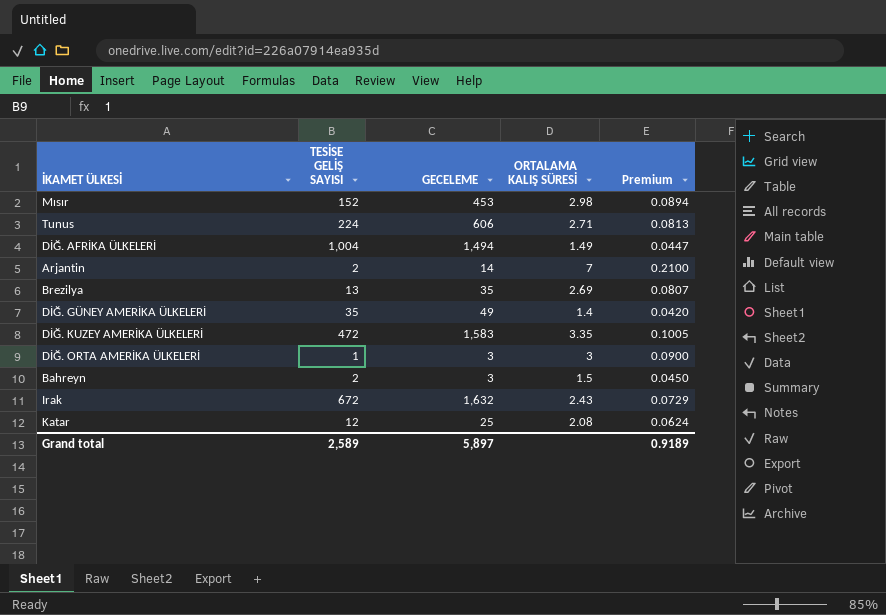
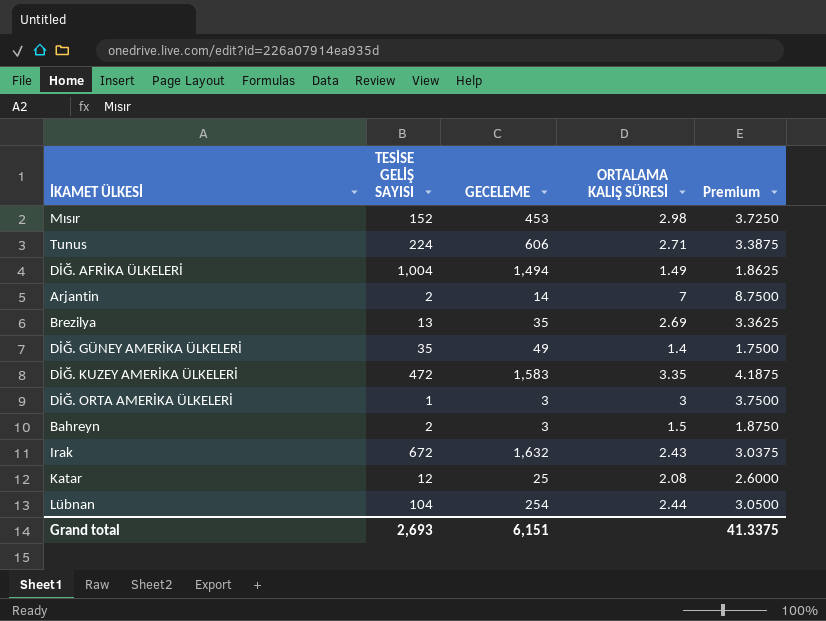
column Premium | formula: [ORTALAMA KALIŞ SÜRESİ] * 0.03 -> [ORTALAMA KALIŞ SÜRESİ] * 1.25
row Lübnan: none -> 104 | 254 | 2.44 | 3.0500
Grand total | TESİSE GELİŞ SAYISI: 2,589 -> 2,693
Grand total | GECELEME: 5,897 -> 6,151
Grand total | Premium: 0.9189 -> 41.3375

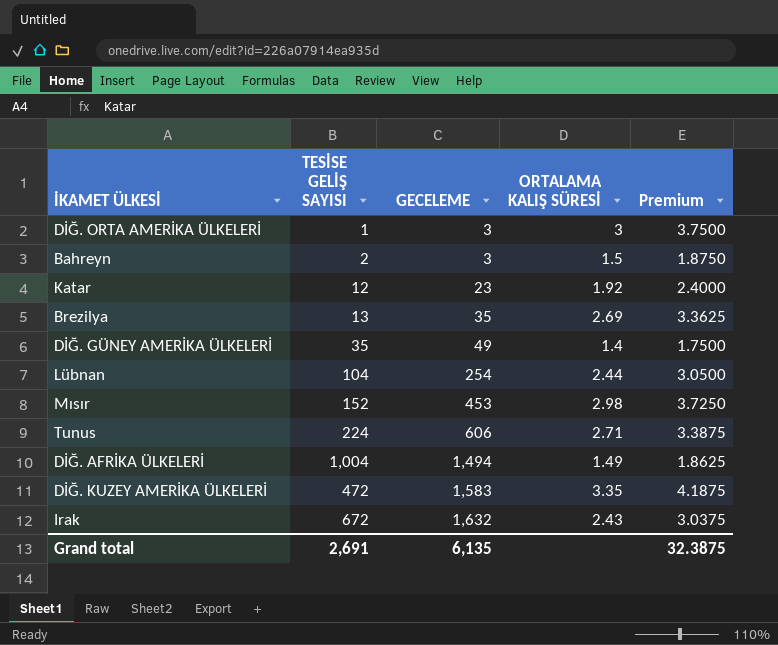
row order: none -> GECELEME ascending
row Arjantin: 2 | 14 | 7 | 8.7500 -> none
Katar | GECELEME: 25 -> 23
Katar | ORTALAMA KALIŞ SÜRESİ: 2.08 -> 1.92
Katar | Premium: 2.6000 -> 2.4000
Grand total | TESİSE GELİŞ SAYISI: 2,693 -> 2,691
Grand total | GECELEME: 6,151 -> 6,135
Grand total | Premium: 41.3375 -> 32.3875

